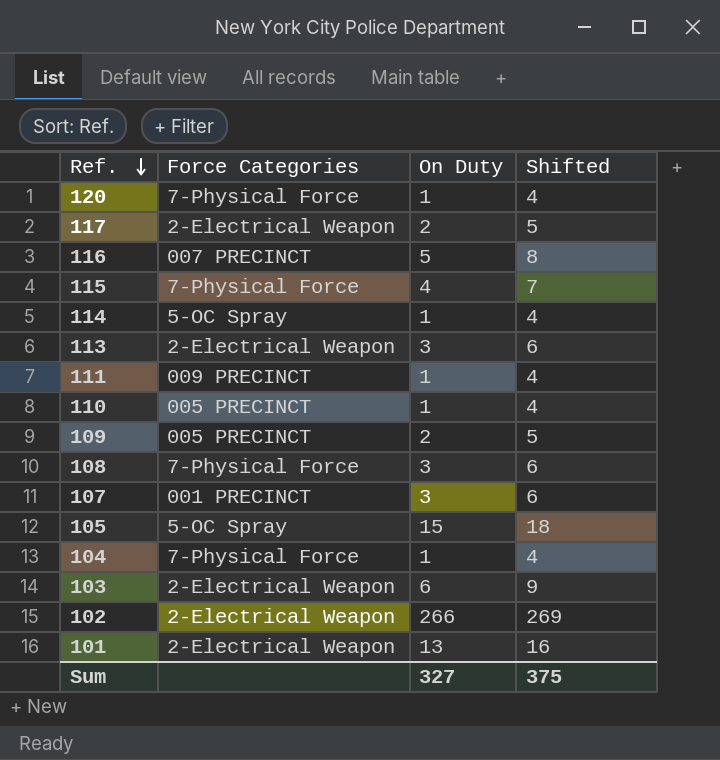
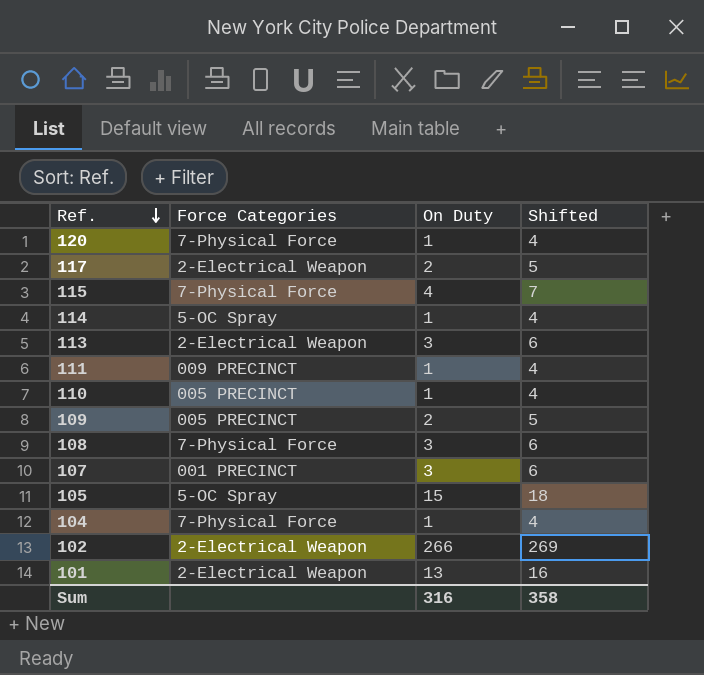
row 116: 007 PRECINCT | 5 | 8 -> none
row 103: 2-Electrical Weapon | 6 | 9 -> none
Sum | On Duty: 327 -> 316
Sum | Shifted: 375 -> 358

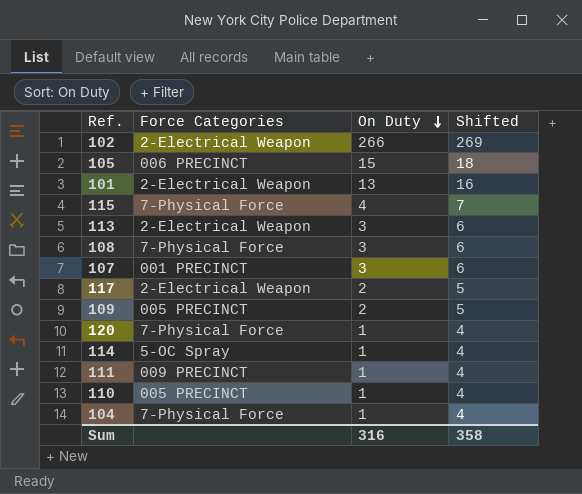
row order: Ref. descending -> On Duty descending
105 | Force Categories: 5-OC Spray -> 006 PRECINCT

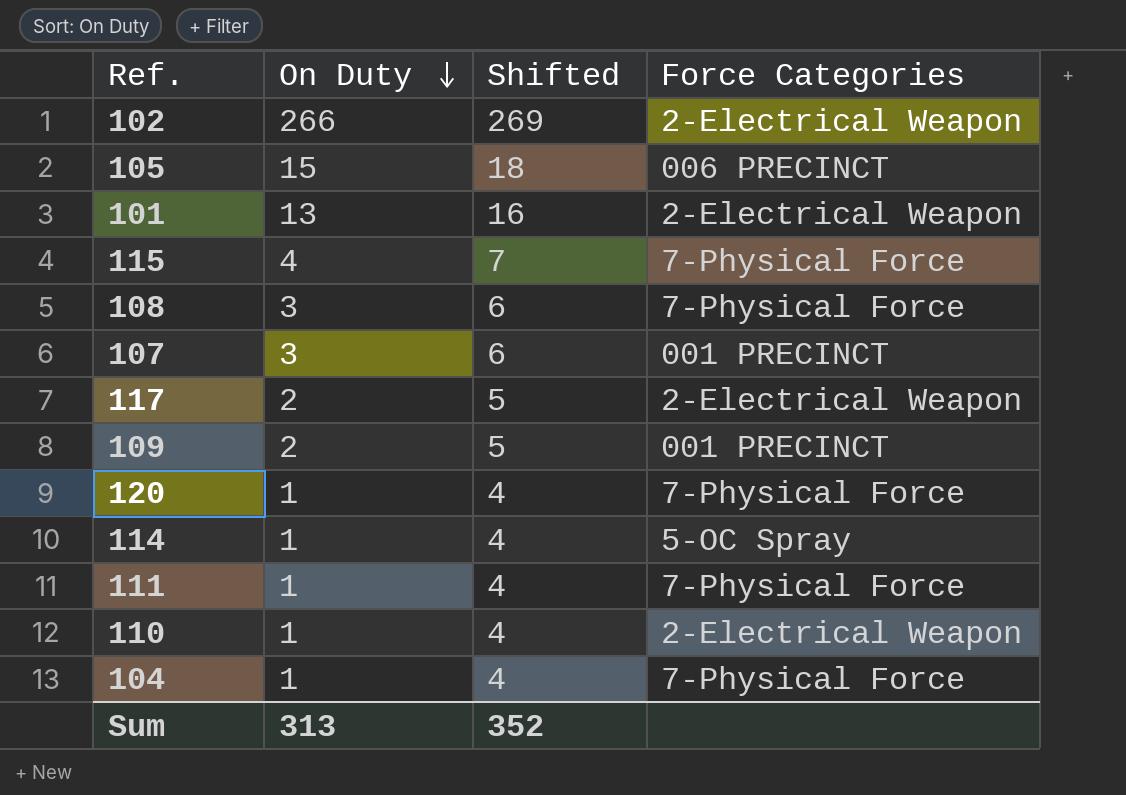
column Force Categories | position: 2 -> 4
row 113: 2-Electrical Weapon | 3 | 6 -> none
109 | Force Categories: 005 PRECINCT -> 001 PRECINCT
111 | Force Categories: 009 PRECINCT -> 7-Physical Force
110 | Force Categories: 005 PRECINCT -> 2-Electrical Weapon
Sum | On Duty: 316 -> 313
Sum | Shifted: 358 -> 352

